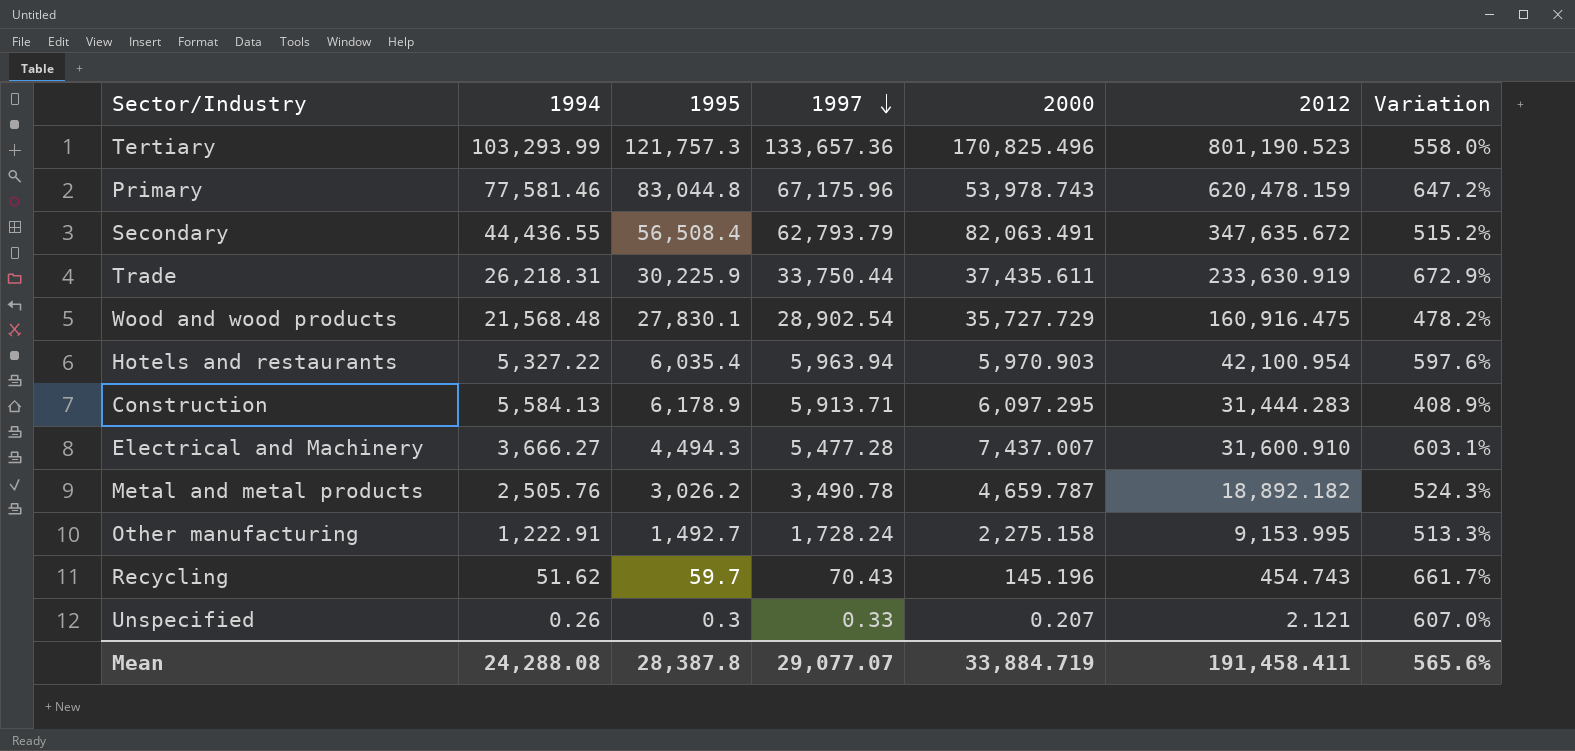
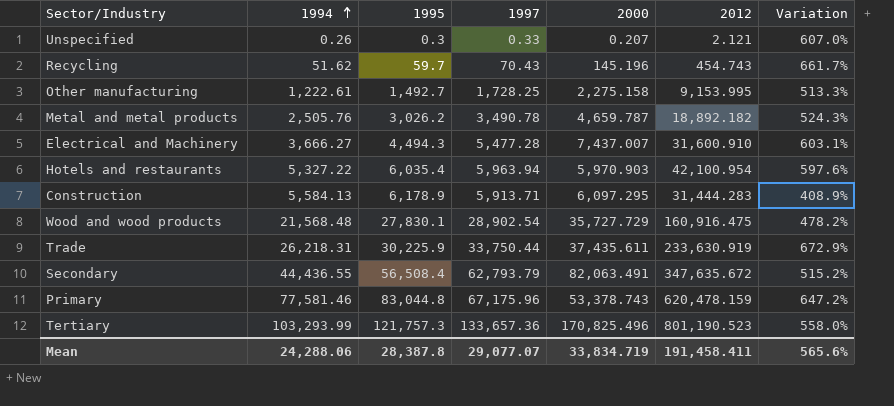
row order: 1997 descending -> 1994 ascending
Other manufacturing | 1994: 1,222.91 -> 1,222.61
Other manufacturing | 1997: 1,728.24 -> 1,728.25
Primary | 2000: 53,978.743 -> 53,378.743
Mean | 1994: 24,288.08 -> 24,288.06
Mean | 2000: 33,884.719 -> 33,834.719

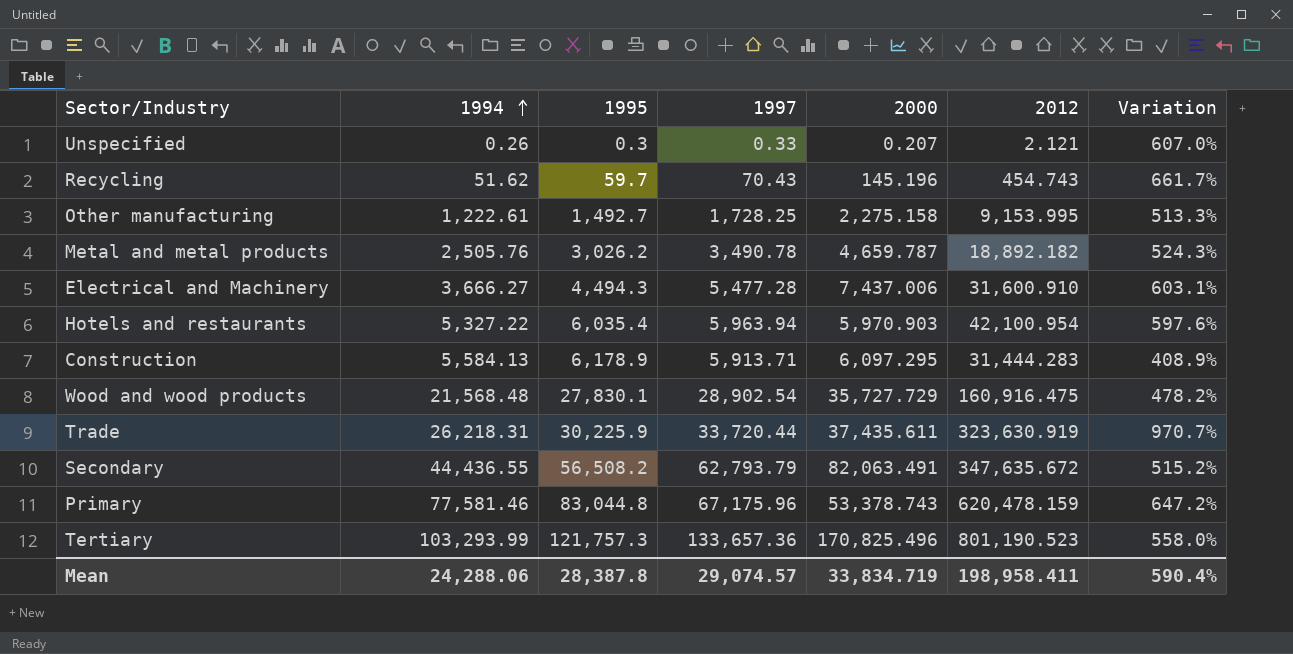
Electrical and Machinery | 2000: 7,437.007 -> 7,437.006
Trade | 1997: 33,750.44 -> 33,720.44
Trade | 2012: 233,630.919 -> 323,630.919
Trade | Variation: 672.9% -> 970.7%
Secondary | 1995: 56,508.4 -> 56,508.2
Mean | 1997: 29,077.07 -> 29,074.57
Mean | 2012: 191,458.411 -> 198,958.411
Mean | Variation: 565.6% -> 590.4%

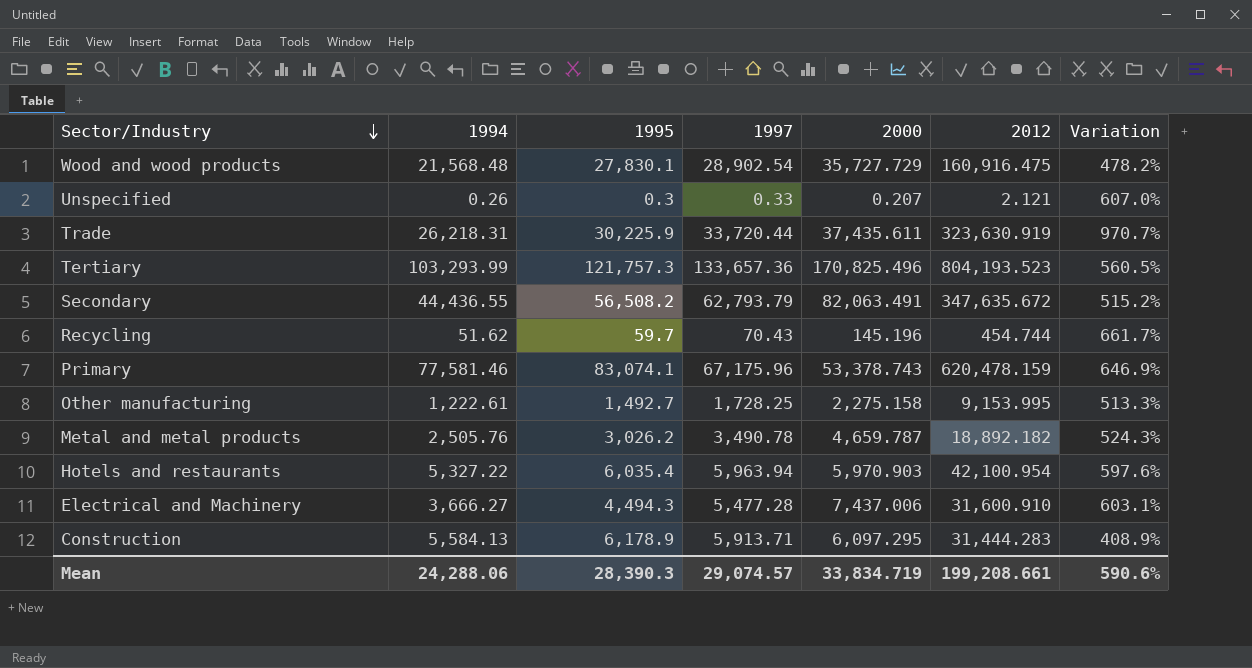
row order: 1994 ascending -> Sector/Industry descending
Tertiary | 2012: 801,190.523 -> 804,193.523
Tertiary | Variation: 558.0% -> 560.5%
Recycling | 2012: 454.743 -> 454.744
Primary | 1995: 83,044.8 -> 83,074.1
Primary | Variation: 647.2% -> 646.9%
Mean | 1995: 28,387.8 -> 28,390.3
Mean | 2012: 198,958.411 -> 199,208.661
Mean | Variation: 590.4% -> 590.6%

